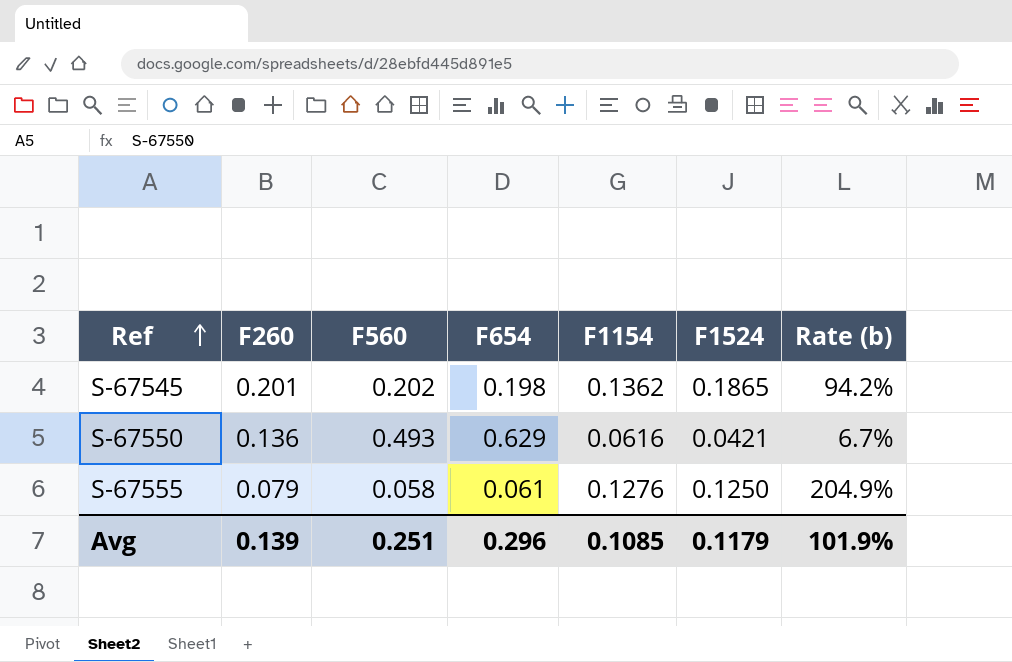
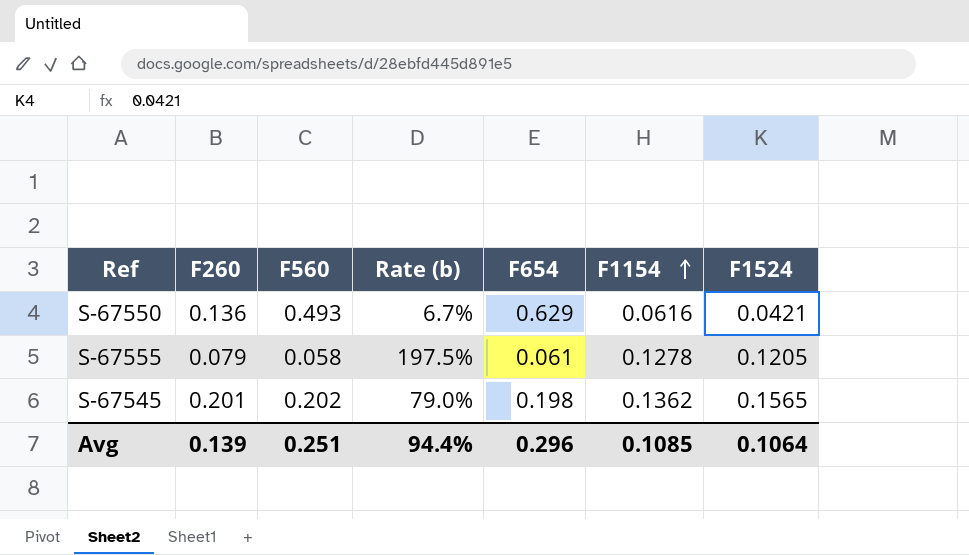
row order: Ref ascending -> F1154 ascending
column Rate (b) | position: 7 -> 4
S-67555 | Rate (b): 204.9% -> 197.5%
S-67555 | F1154: 0.1276 -> 0.1278
S-67555 | F1524: 0.1250 -> 0.1205
S-67545 | Rate (b): 94.2% -> 79.0%
S-67545 | F1524: 0.1865 -> 0.1565
Avg | Rate (b): 101.9% -> 94.4%
Avg | F1524: 0.1179 -> 0.1064

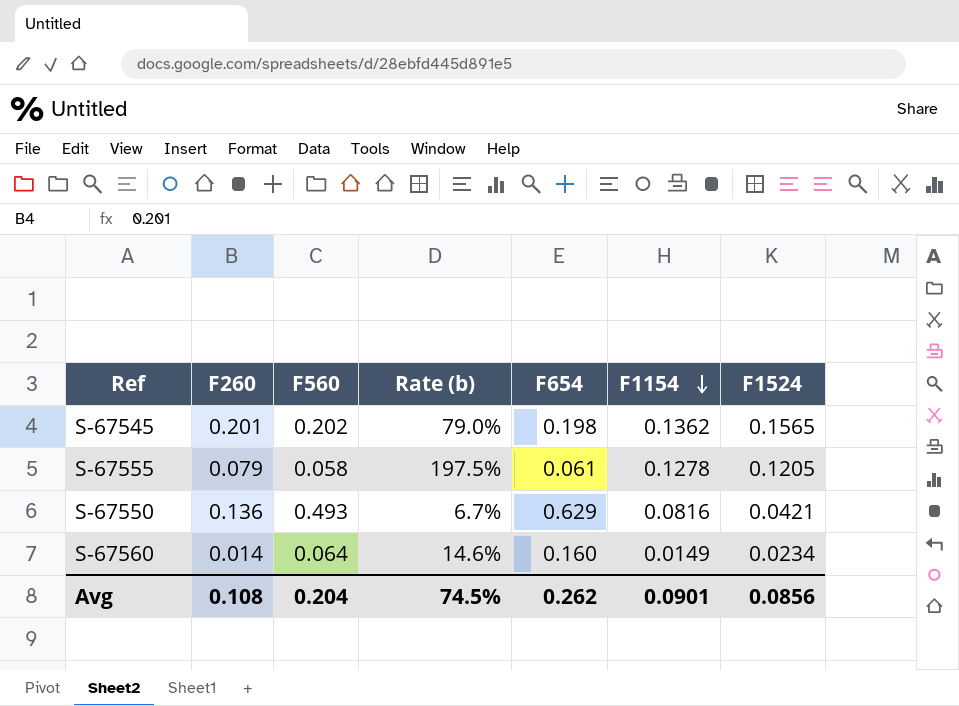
row order: F1154 ascending -> F1154 descending
S-67550 | F1154: 0.0616 -> 0.0816
row S-67560: none -> 0.014 | 0.064 | 14.6% | 0.160 | 0.0149 | 0.0234
Avg | F260: 0.139 -> 0.108
Avg | F560: 0.251 -> 0.204
Avg | Rate (b): 94.4% -> 74.5%
Avg | F654: 0.296 -> 0.262
Avg | F1154: 0.1085 -> 0.0901
Avg | F1524: 0.1064 -> 0.0856

